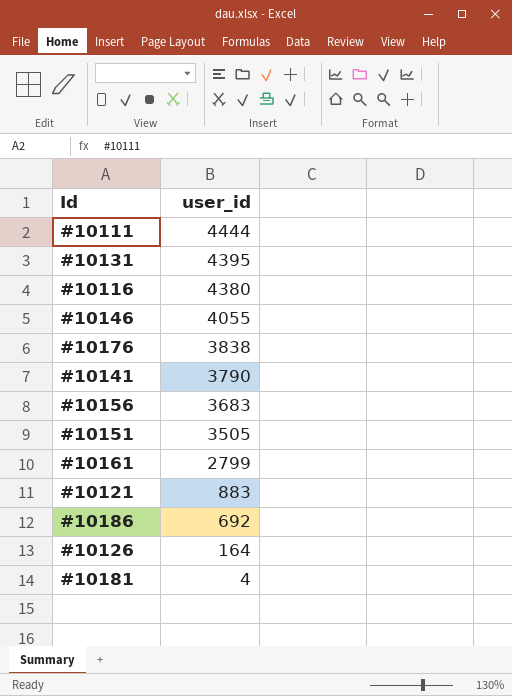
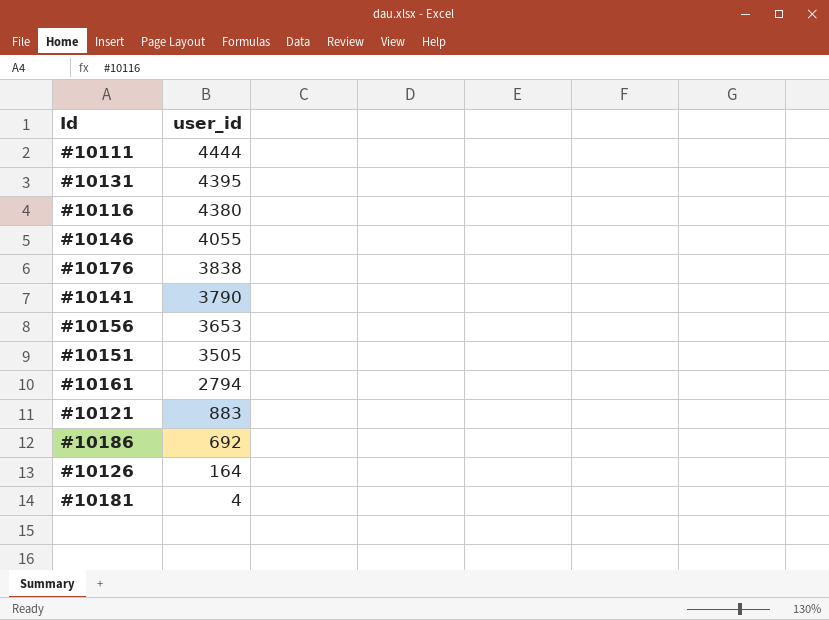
#10156 | user_id: 3683 -> 3653
#10161 | user_id: 2799 -> 2794

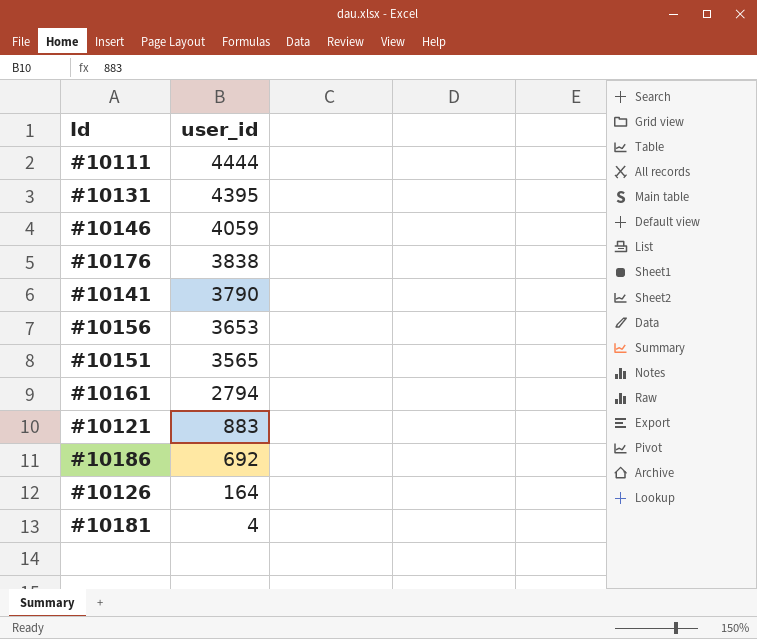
row #10116: 4380 -> none
#10146 | user_id: 4055 -> 4059
#10151 | user_id: 3505 -> 3565

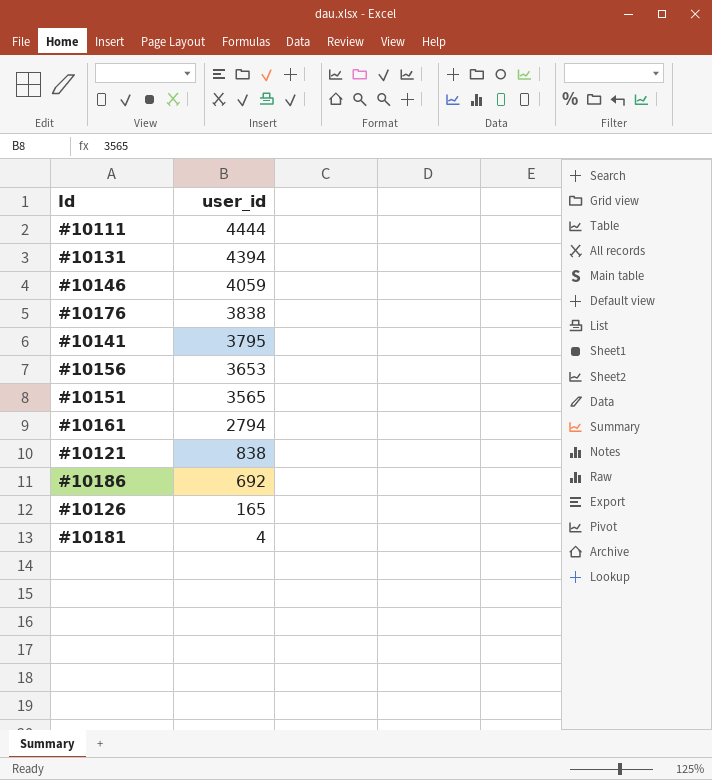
#10131 | user_id: 4395 -> 4394
#10141 | user_id: 3790 -> 3795
#10121 | user_id: 883 -> 838
#10126 | user_id: 164 -> 165

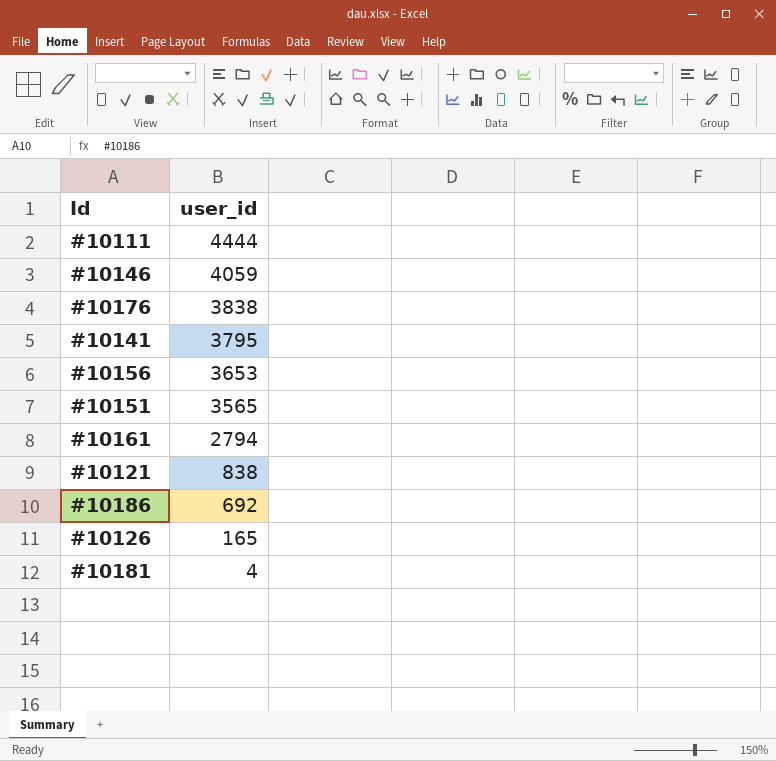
row #10131: 4394 -> none

